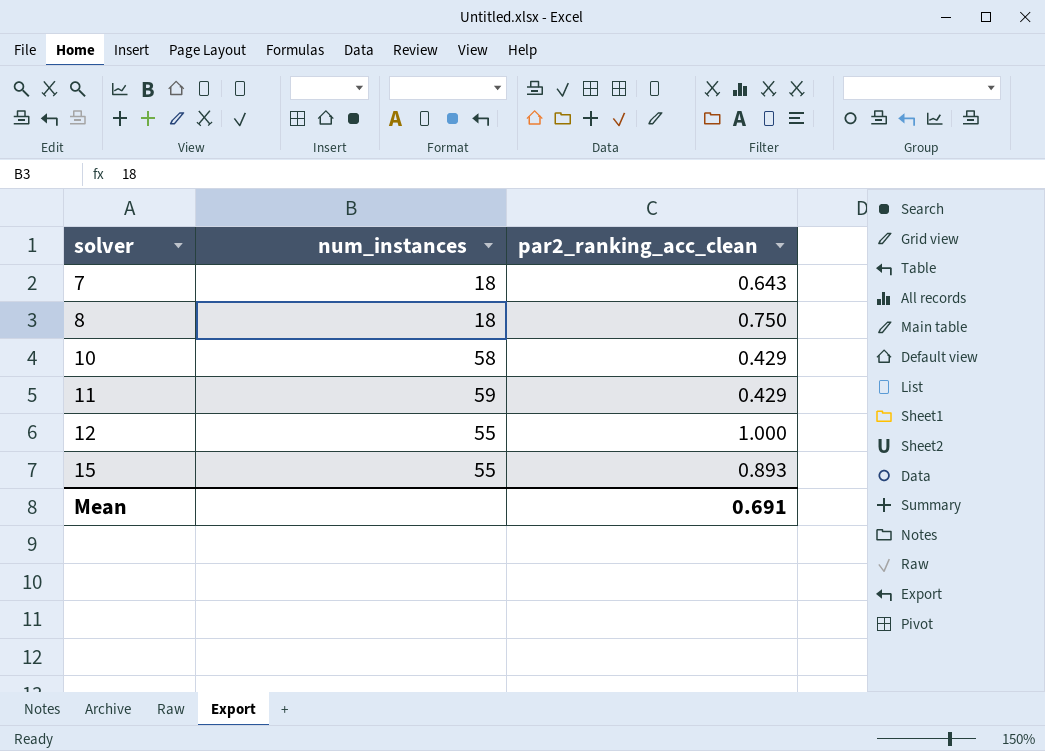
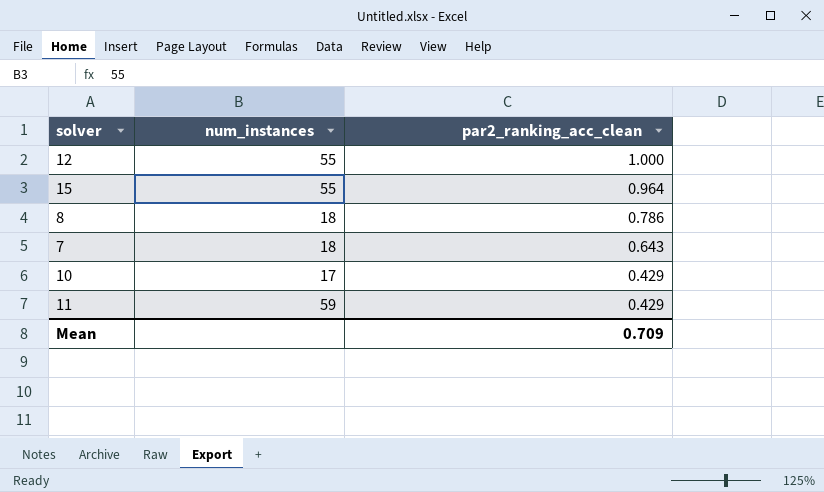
row order: solver ascending -> par2_ranking_acc_clean descending
15 | par2_ranking_acc_clean: 0.893 -> 0.964
8 | par2_ranking_acc_clean: 0.750 -> 0.786
10 | num_instances: 58 -> 17
Mean | par2_ranking_acc_clean: 0.691 -> 0.709

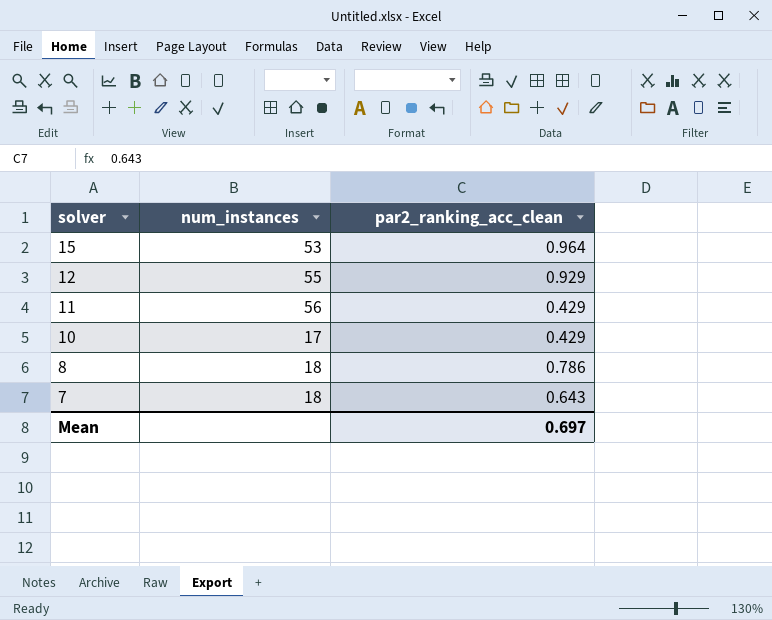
row order: par2_ranking_acc_clean descending -> solver descending
15 | num_instances: 55 -> 53
12 | par2_ranking_acc_clean: 1.000 -> 0.929
11 | num_instances: 59 -> 56
Mean | par2_ranking_acc_clean: 0.709 -> 0.697

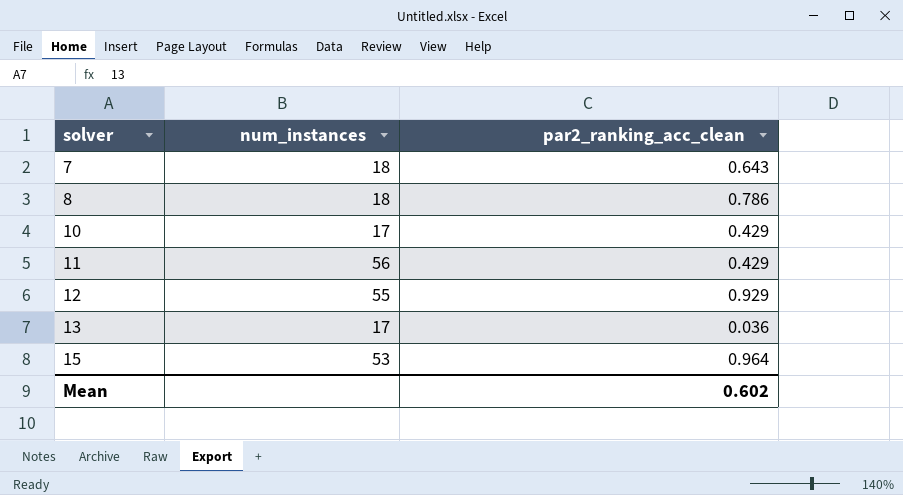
row order: solver descending -> solver ascending
row 13: none -> 17 | 0.036
Mean | par2_ranking_acc_clean: 0.697 -> 0.602

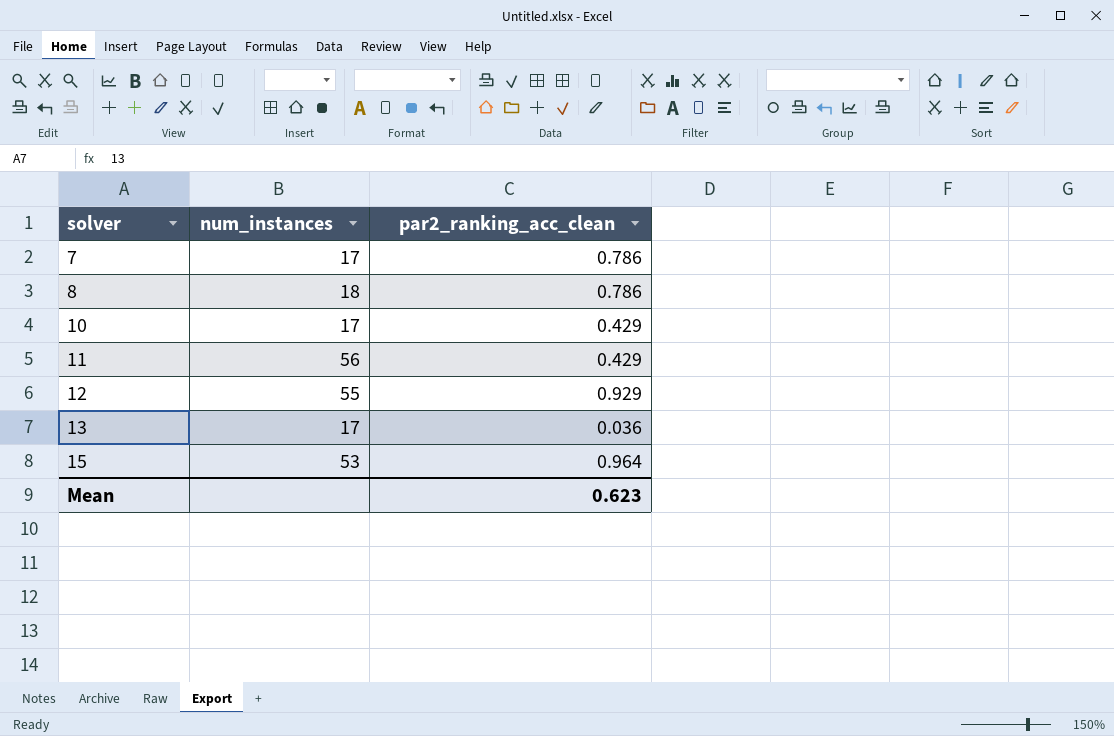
7 | num_instances: 18 -> 17
7 | par2_ranking_acc_clean: 0.643 -> 0.786
Mean | par2_ranking_acc_clean: 0.602 -> 0.623

